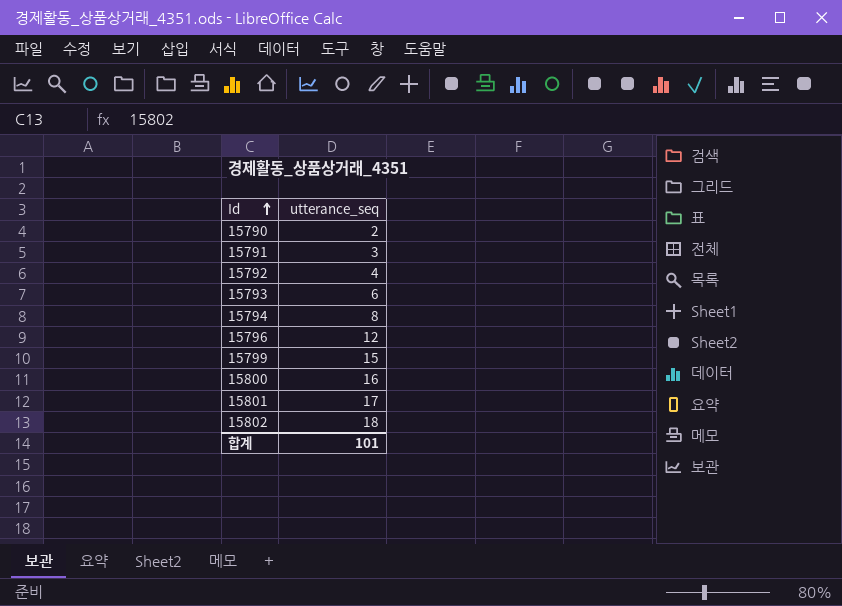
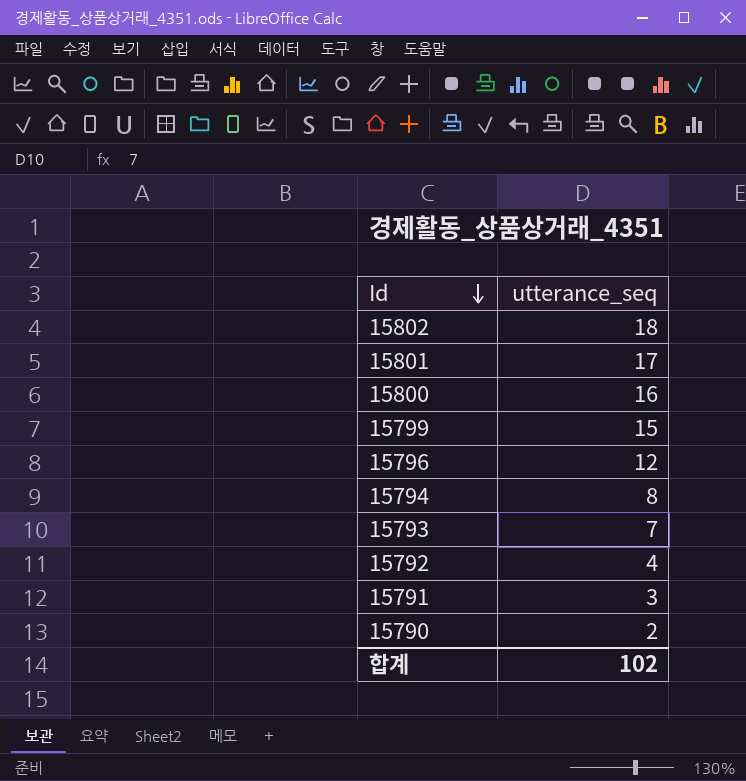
row order: Id ascending -> Id descending
15793 | utterance_seq: 6 -> 7
합계 | utterance_seq: 101 -> 102

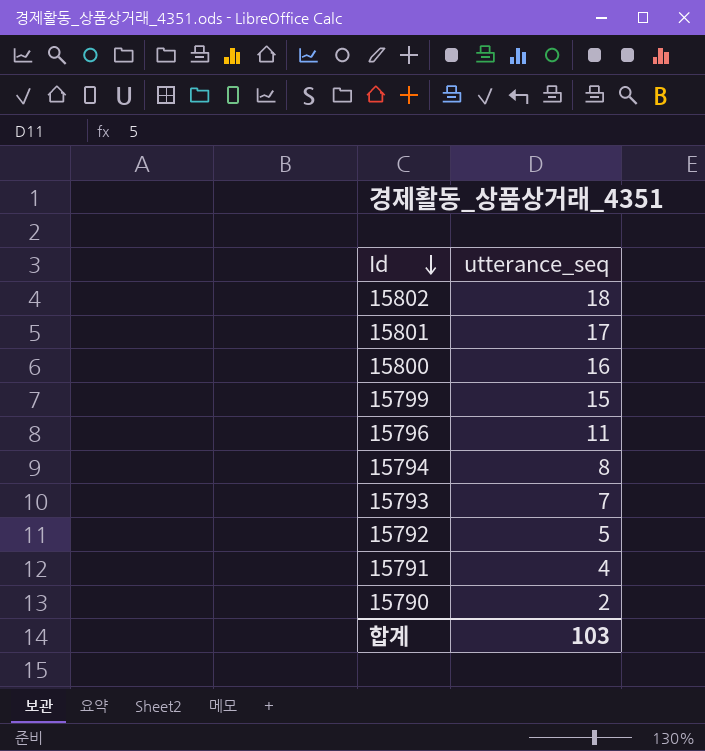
15796 | utterance_seq: 12 -> 11
15792 | utterance_seq: 4 -> 5
15791 | utterance_seq: 3 -> 4
합계 | utterance_seq: 102 -> 103

